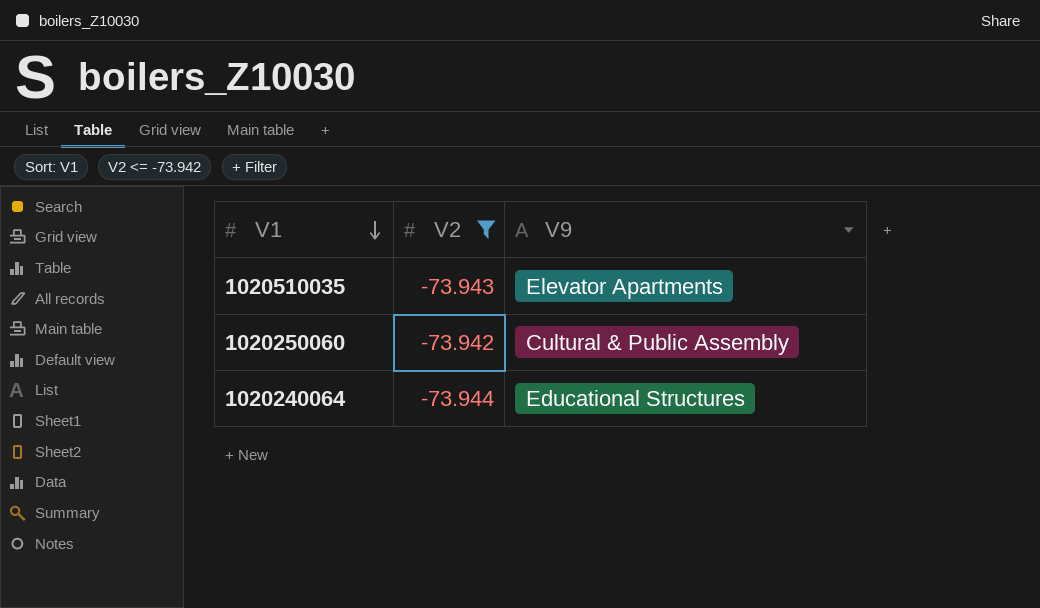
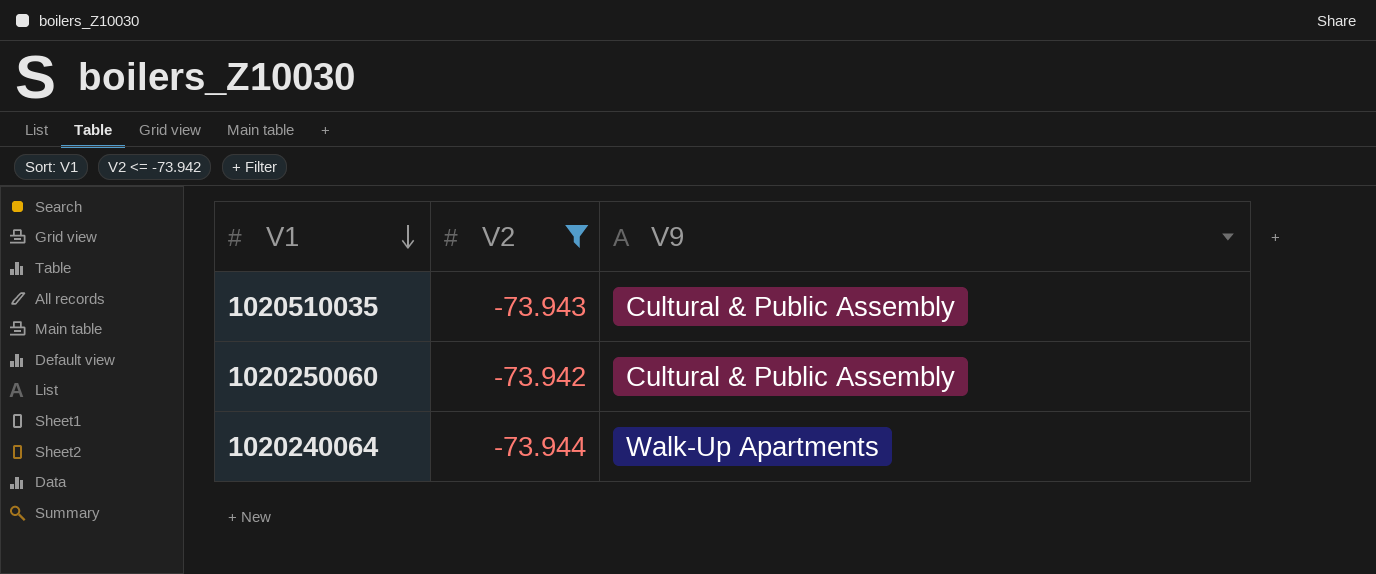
1020510035 | V9: Elevator Apartments -> Cultural & Public Assembly
1020240064 | V9: Educational Structures -> Walk-Up Apartments

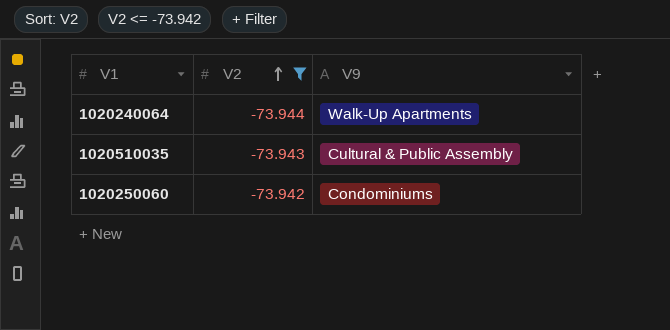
row order: V1 descending -> V2 ascending
1020250060 | V9: Cultural & Public Assembly -> Condominiums

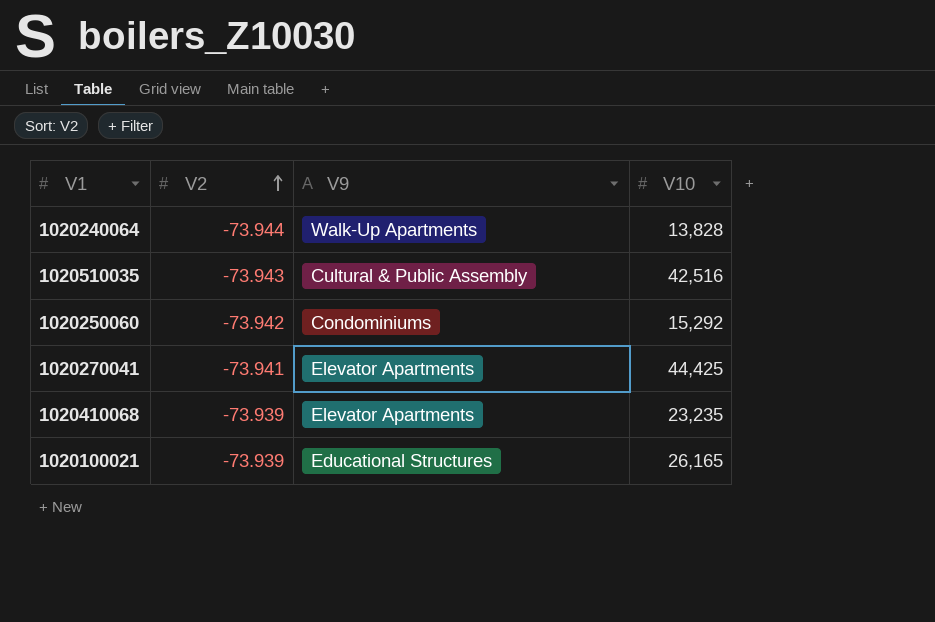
filter: V2 <= -73.942 -> none
column V10 | position: none -> 4

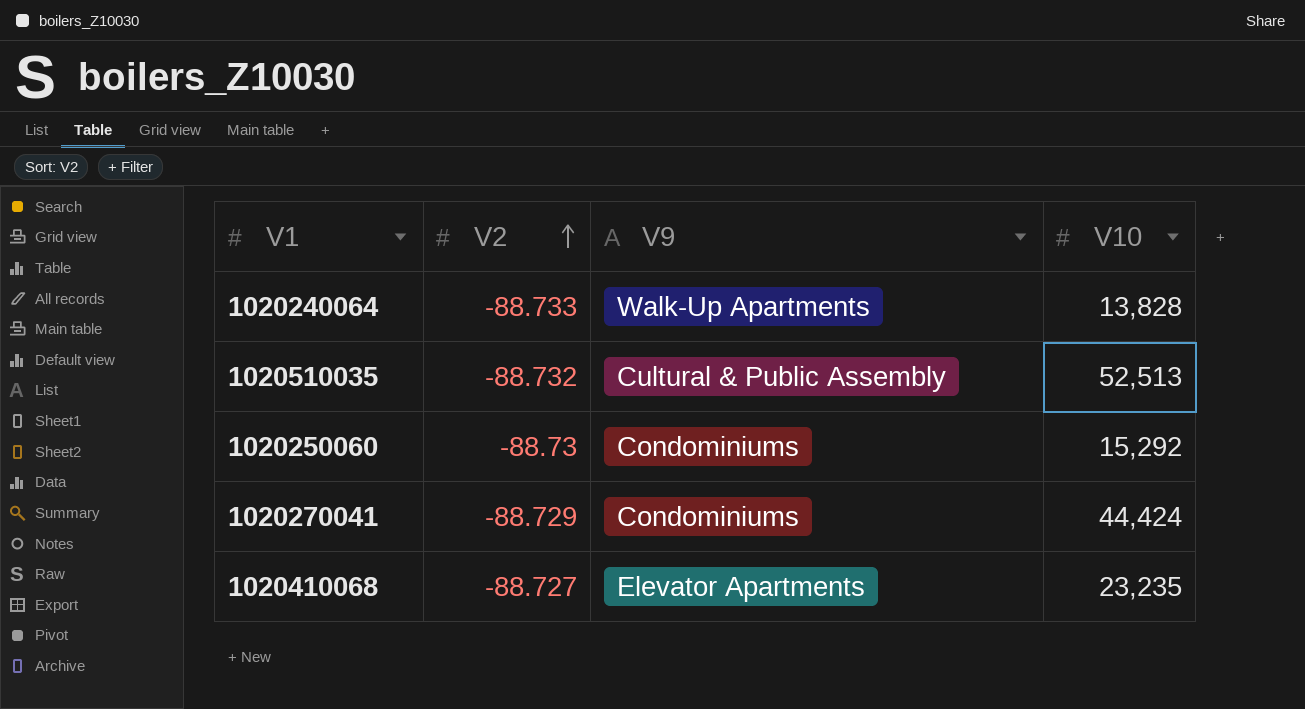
row 1020100021: -73.939 | Educational Structures | 26,165 -> none
1020240064 | V2: -73.944 -> -88.733
1020510035 | V2: -73.943 -> -88.732
1020510035 | V10: 42,516 -> 52,513
1020250060 | V2: -73.942 -> -88.73
1020270041 | V2: -73.941 -> -88.729
1020270041 | V9: Elevator Apartments -> Condominiums
1020270041 | V10: 44,425 -> 44,424
1020410068 | V2: -73.939 -> -88.727

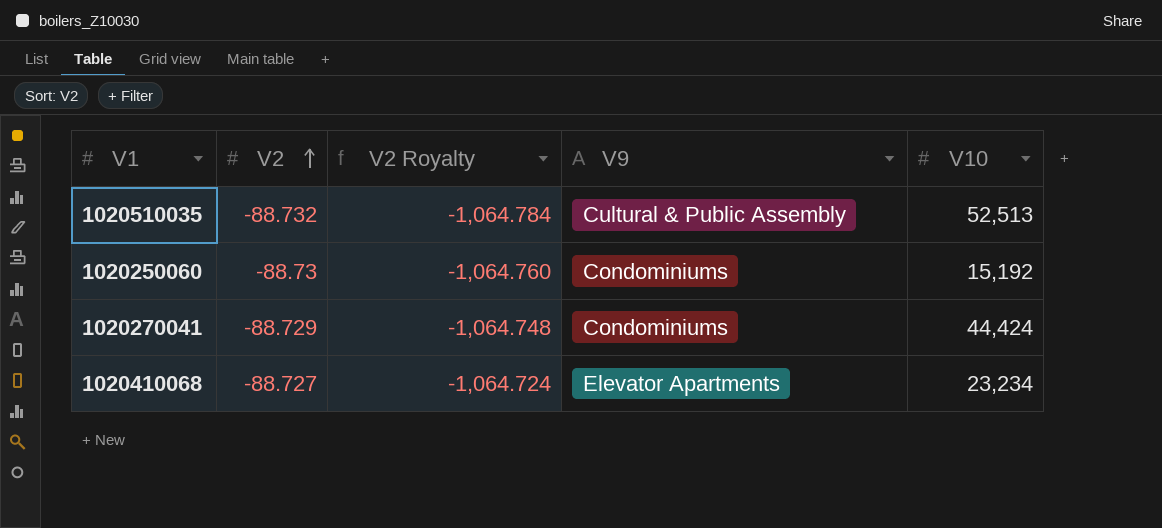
column V2 Royalty | formula: none -> [V2] * 12
row 1020240064: -88.733 | Walk-Up Apartments | 13,828 -> none
1020250060 | V10: 15,292 -> 15,192
1020410068 | V10: 23,235 -> 23,234

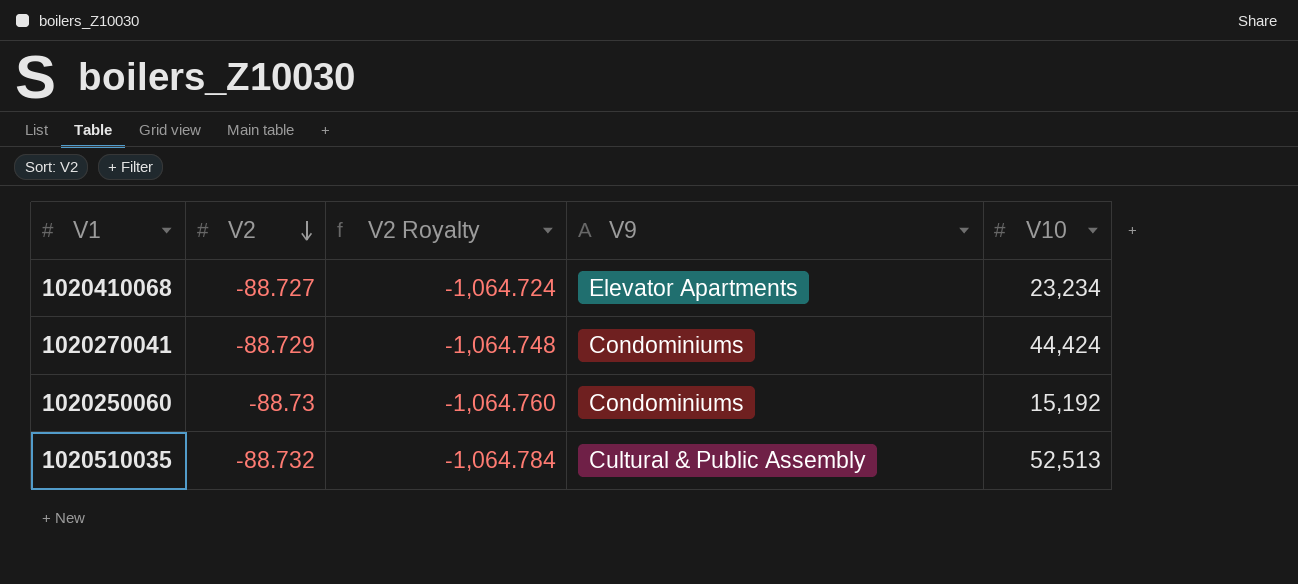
row order: V2 ascending -> V2 descending

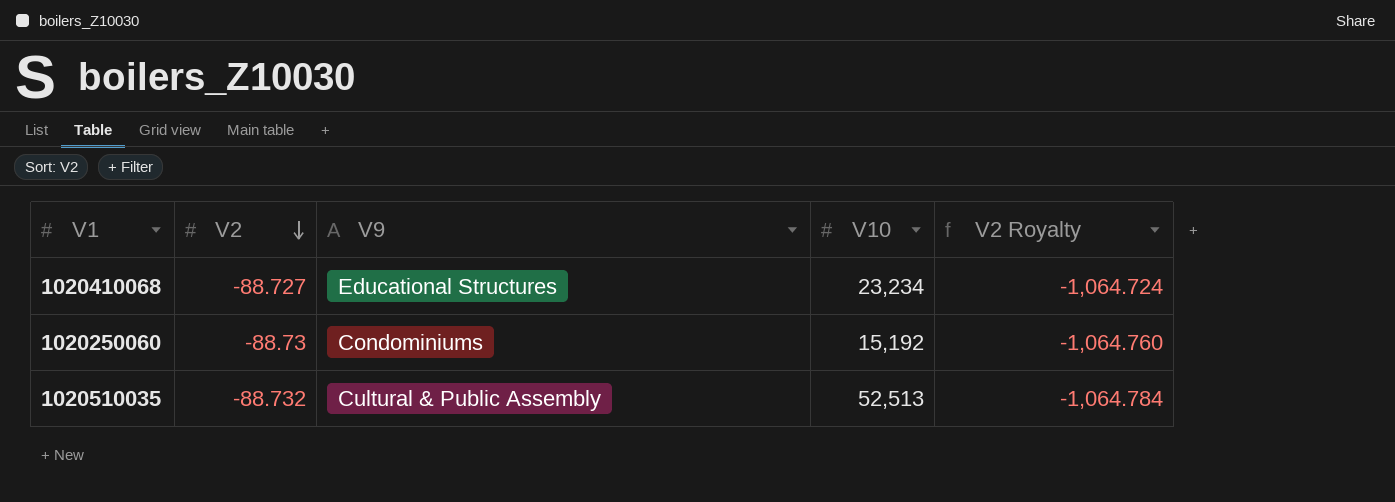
column V2 Royalty | position: 3 -> 5
row 1020270041: -88.729 | -1,064.748 | Condominiums | 44,424 -> none
1020410068 | V9: Elevator Apartments -> Educational Structures

